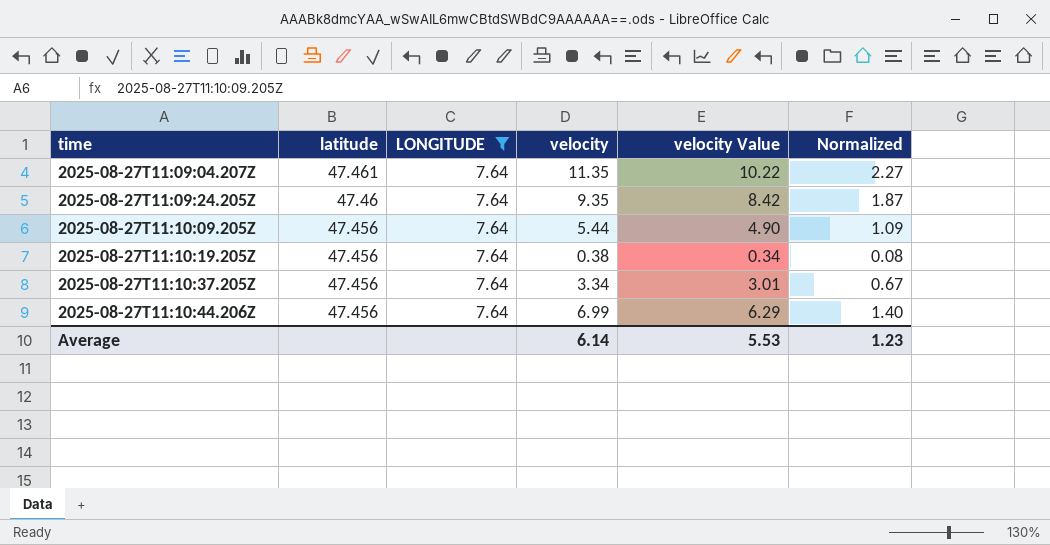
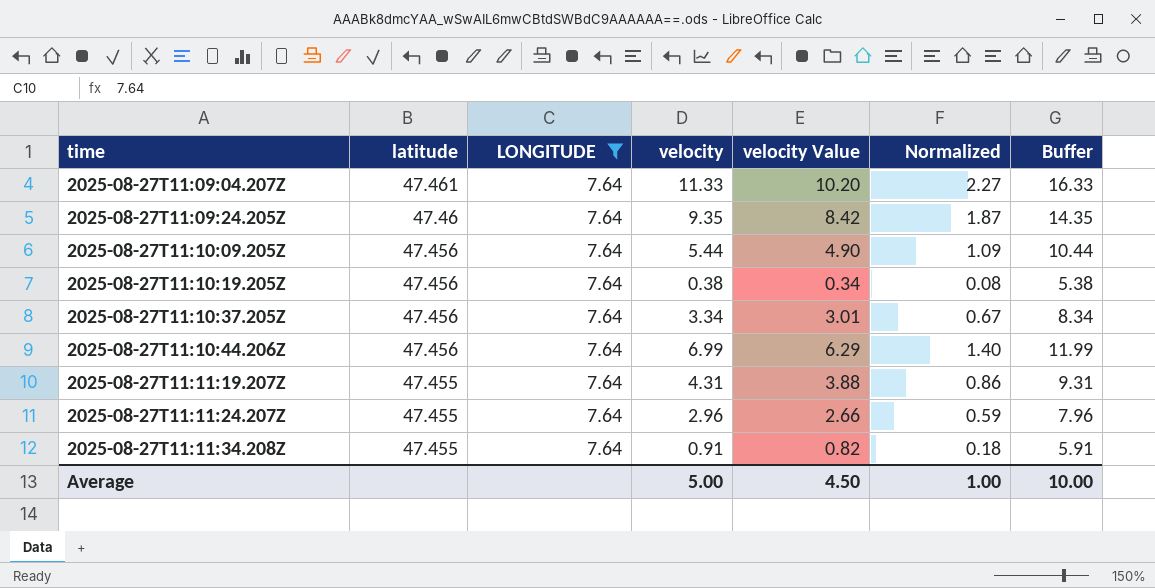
column Buffer | formula: none -> [velocity] + 5
2025-08-27T11:09:04.207Z | velocity: 11.35 -> 11.33
2025-08-27T11:09:04.207Z | velocity Value: 10.22 -> 10.20
row 2025-08-27T11:11:19.207Z: none -> 47.455 | 7.64 | 4.31 | 3.88 | 0.86 | 9.31
row 2025-08-27T11:11:24.207Z: none -> 47.455 | 7.64 | 2.96 | 2.66 | 0.59 | 7.96
row 2025-08-27T11:11:34.208Z: none -> 47.455 | 7.64 | 0.91 | 0.82 | 0.18 | 5.91
Average | velocity: 6.14 -> 5.00
Average | velocity Value: 5.53 -> 4.50
Average | Normalized: 1.23 -> 1.00

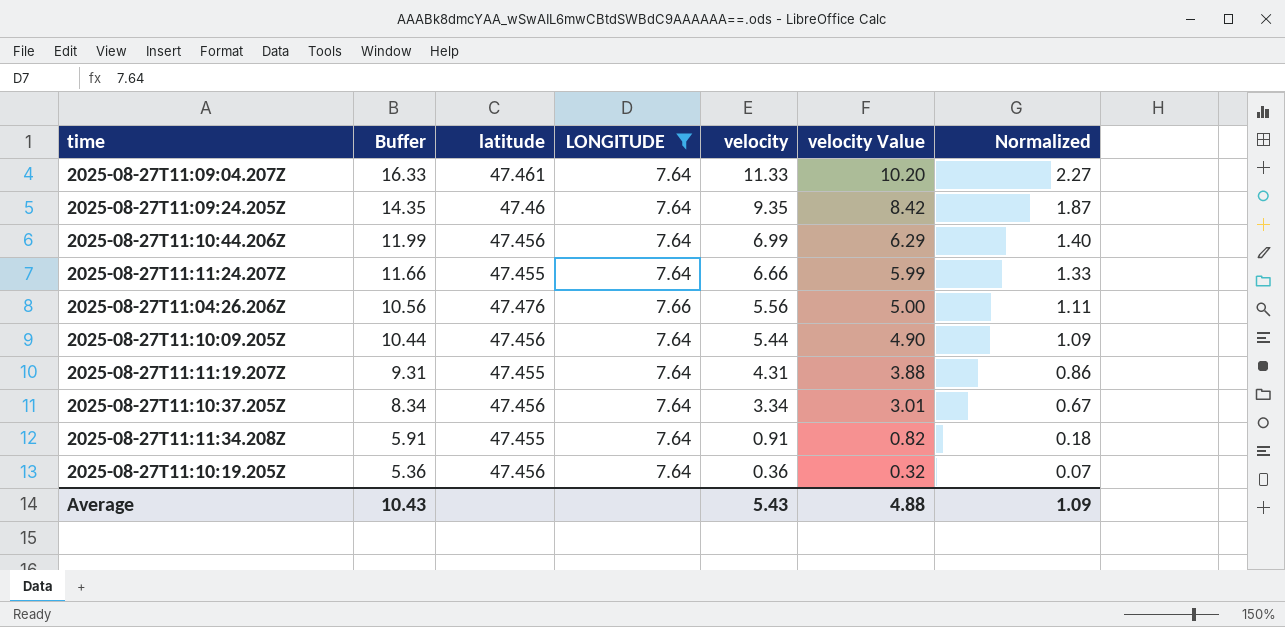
row order: time ascending -> Buffer descending
column Buffer | position: 7 -> 2
2025-08-27T11:11:24.207Z | Buffer: 7.96 -> 11.66
2025-08-27T11:11:24.207Z | velocity: 2.96 -> 6.66
2025-08-27T11:11:24.207Z | velocity Value: 2.66 -> 5.99
2025-08-27T11:11:24.207Z | Normalized: 0.59 -> 1.33
row 2025-08-27T11:04:26.206Z: none -> 10.56 | 47.476 | 7.66 | 5.56 | 5.00 | 1.11
2025-08-27T11:10:19.205Z | Buffer: 5.38 -> 5.36
2025-08-27T11:10:19.205Z | velocity: 0.38 -> 0.36
2025-08-27T11:10:19.205Z | velocity Value: 0.34 -> 0.32
2025-08-27T11:10:19.205Z | Normalized: 0.08 -> 0.07
Average | Buffer: 10.00 -> 10.43
Average | velocity: 5.00 -> 5.43
Average | velocity Value: 4.50 -> 4.88
Average | Normalized: 1.00 -> 1.09

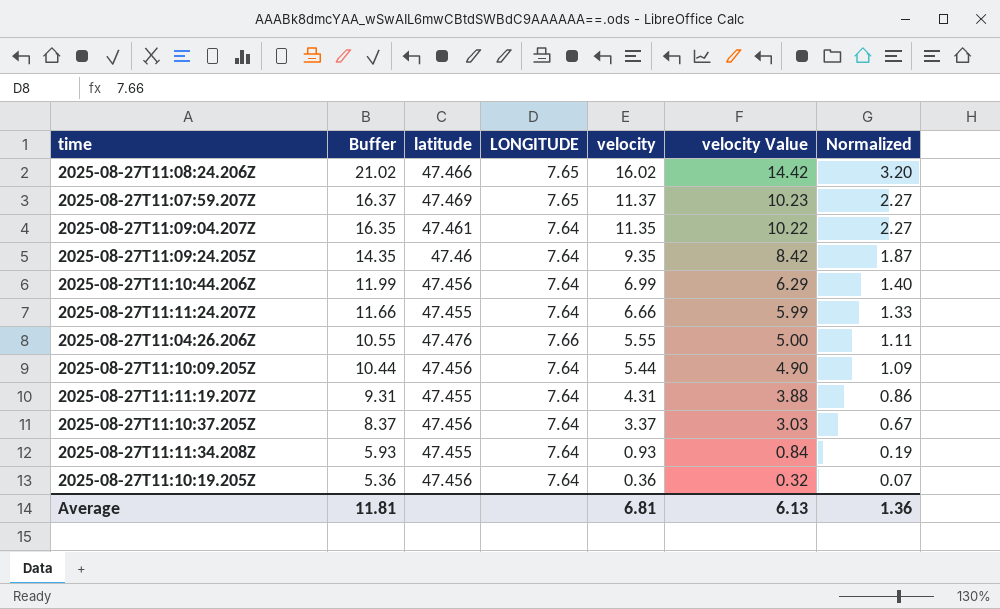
filter: LONGITUDE != 7.65 -> none
2025-08-27T11:09:04.207Z | Buffer: 16.33 -> 16.35
2025-08-27T11:09:04.207Z | velocity: 11.33 -> 11.35
2025-08-27T11:09:04.207Z | velocity Value: 10.20 -> 10.22
2025-08-27T11:04:26.206Z | Buffer: 10.56 -> 10.55
2025-08-27T11:04:26.206Z | velocity: 5.56 -> 5.55
2025-08-27T11:10:37.205Z | Buffer: 8.34 -> 8.37
2025-08-27T11:10:37.205Z | velocity: 3.34 -> 3.37
2025-08-27T11:10:37.205Z | velocity Value: 3.01 -> 3.03
2025-08-27T11:11:34.208Z | Buffer: 5.91 -> 5.93
2025-08-27T11:11:34.208Z | velocity: 0.91 -> 0.93
2025-08-27T11:11:34.208Z | velocity Value: 0.82 -> 0.84
2025-08-27T11:11:34.208Z | Normalized: 0.18 -> 0.19
Average | Buffer: 10.43 -> 11.81
Average | velocity: 5.43 -> 6.81
Average | velocity Value: 4.88 -> 6.13
Average | Normalized: 1.09 -> 1.36

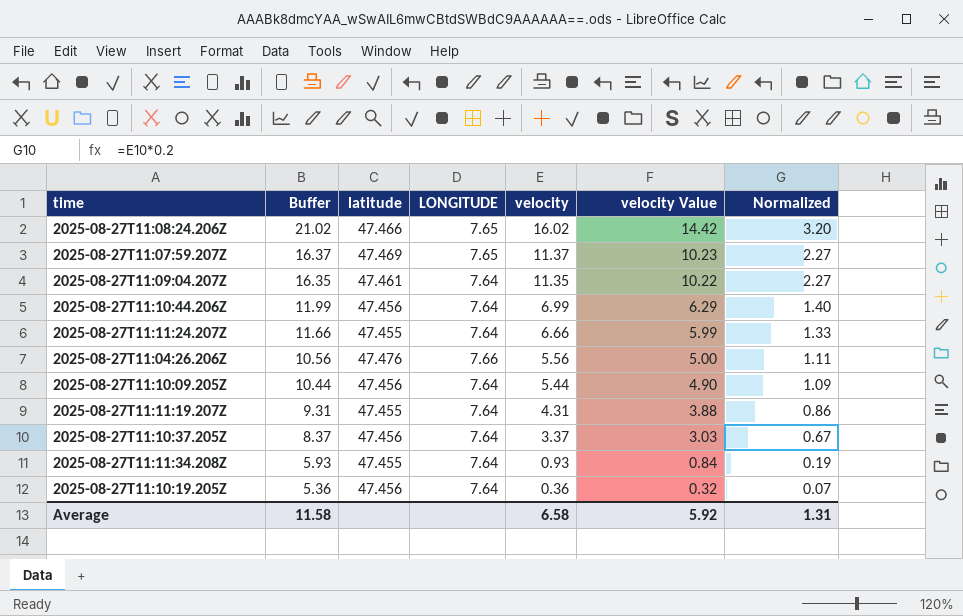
row 2025-08-27T11:09:24.205Z: 14.35 | 47.46 | 7.64 | 9.35 | 8.42 | 1.87 -> none
2025-08-27T11:04:26.206Z | Buffer: 10.55 -> 10.56
2025-08-27T11:04:26.206Z | velocity: 5.55 -> 5.56
Average | Buffer: 11.81 -> 11.58
Average | velocity: 6.81 -> 6.58
Average | velocity Value: 6.13 -> 5.92
Average | Normalized: 1.36 -> 1.31

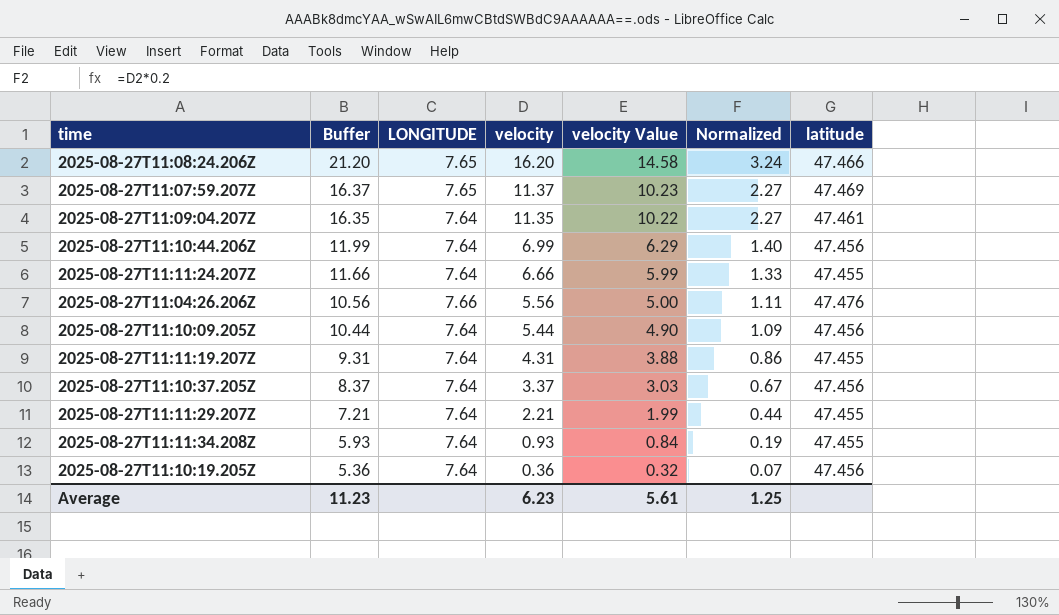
column latitude | position: 3 -> 7
2025-08-27T11:08:24.206Z | Buffer: 21.02 -> 21.20
2025-08-27T11:08:24.206Z | velocity: 16.02 -> 16.20
2025-08-27T11:08:24.206Z | velocity Value: 14.42 -> 14.58
2025-08-27T11:08:24.206Z | Normalized: 3.20 -> 3.24
row 2025-08-27T11:11:29.207Z: none -> 7.21 | 7.64 | 2.21 | 1.99 | 0.44 | 47.455
Average | Buffer: 11.58 -> 11.23
Average | velocity: 6.58 -> 6.23
Average | velocity Value: 5.92 -> 5.61
Average | Normalized: 1.31 -> 1.25

